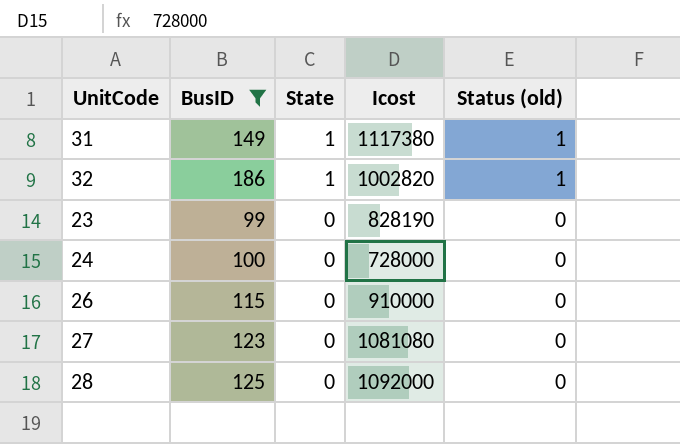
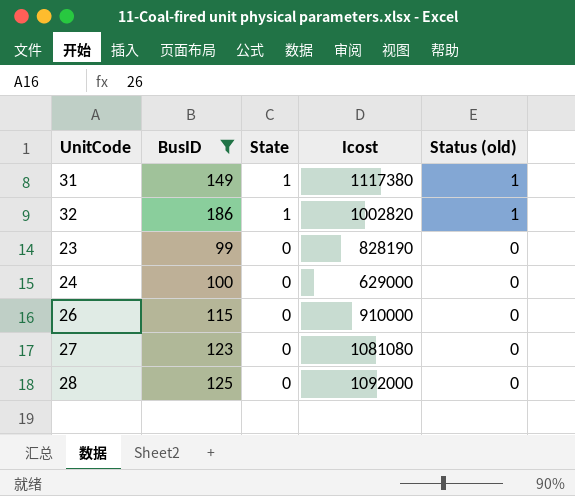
24 | Icost: 728000 -> 629000

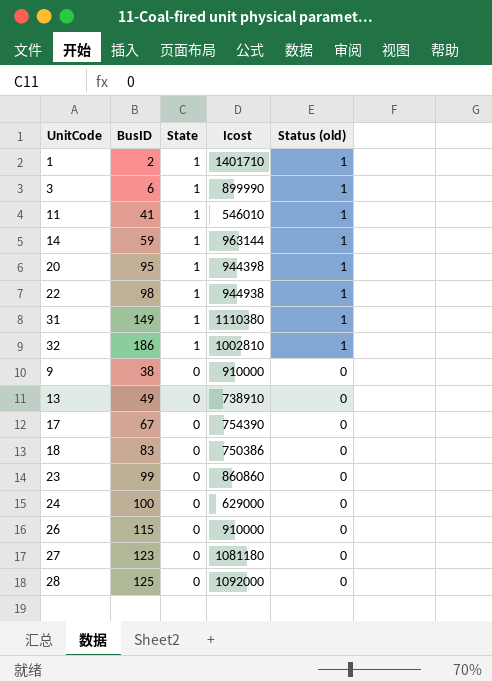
filter: BusID >= 99 -> none
31 | Icost: 1117380 -> 1110380
32 | Icost: 1002820 -> 1002810
23 | Icost: 828190 -> 860860
27 | Icost: 1081080 -> 1081180

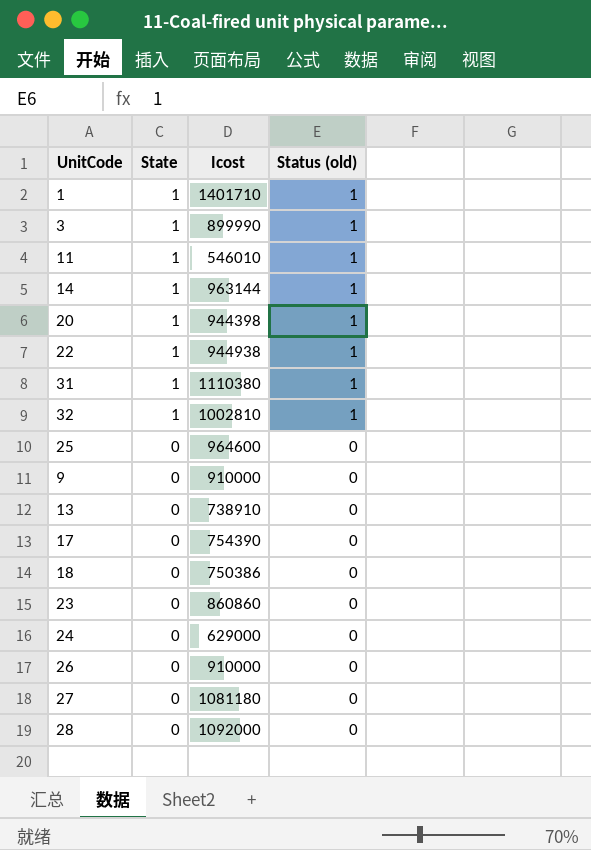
column BusID | position: 2 -> none
row 25: none -> 0 | 964600 | 0

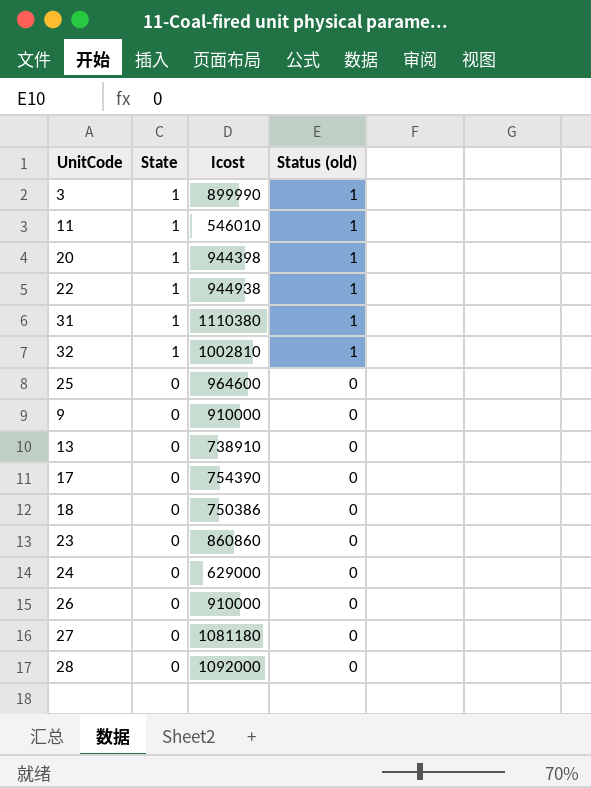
row 1: 1 | 1401710 | 1 -> none
row 14: 1 | 963144 | 1 -> none

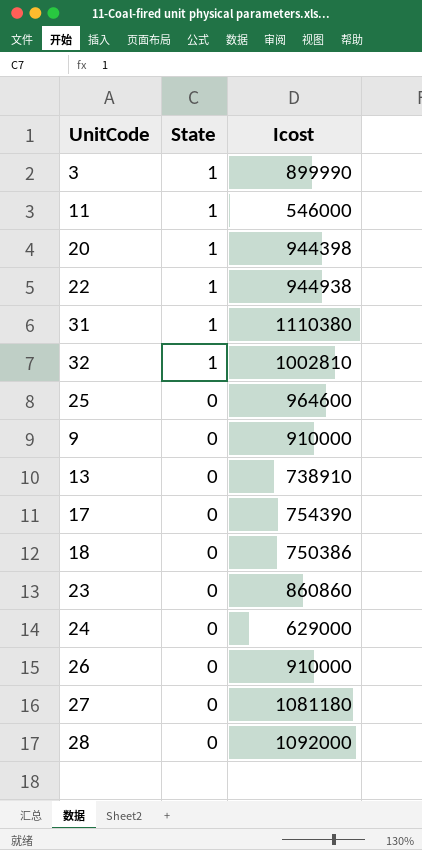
column Status (old) | position: 4 -> none
11 | Icost: 546010 -> 546000

